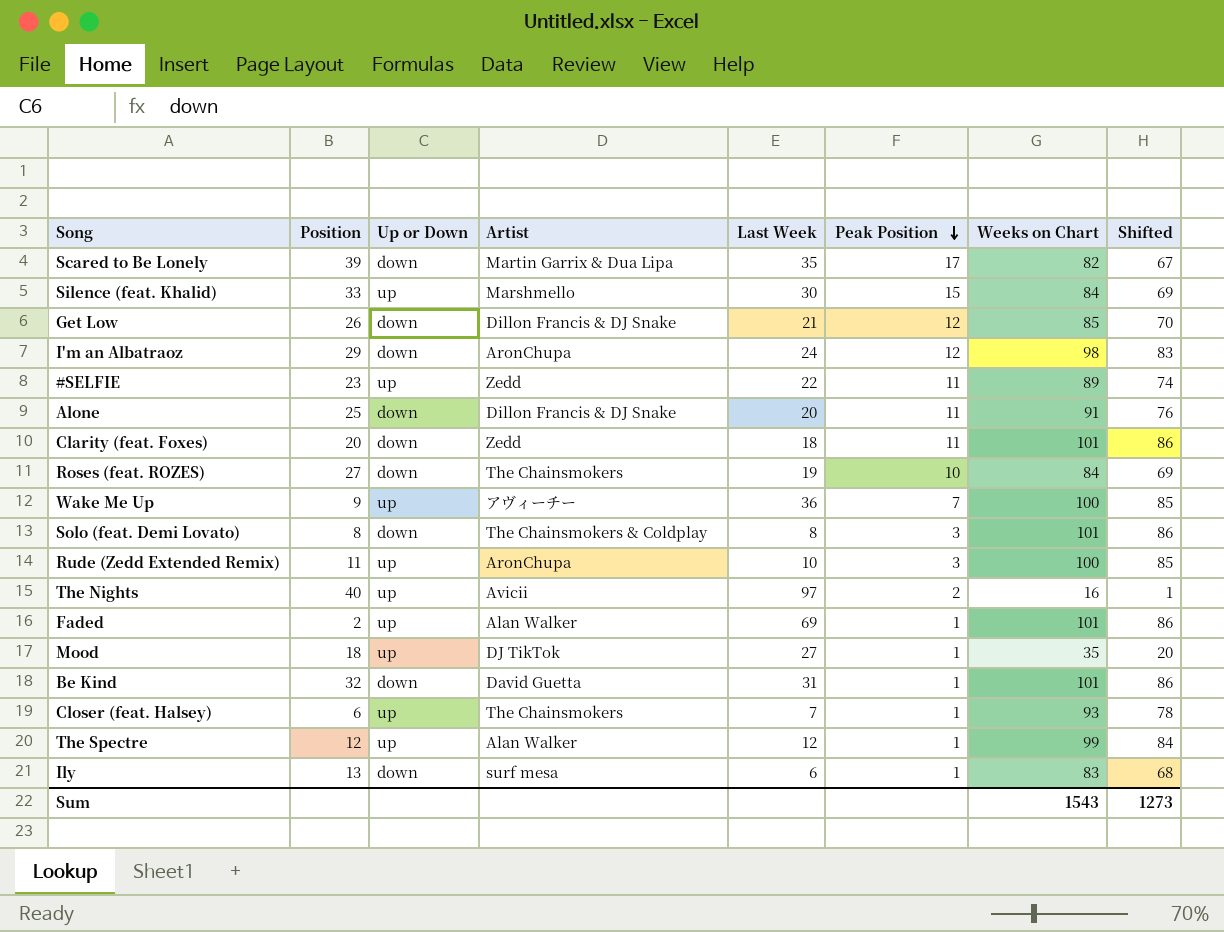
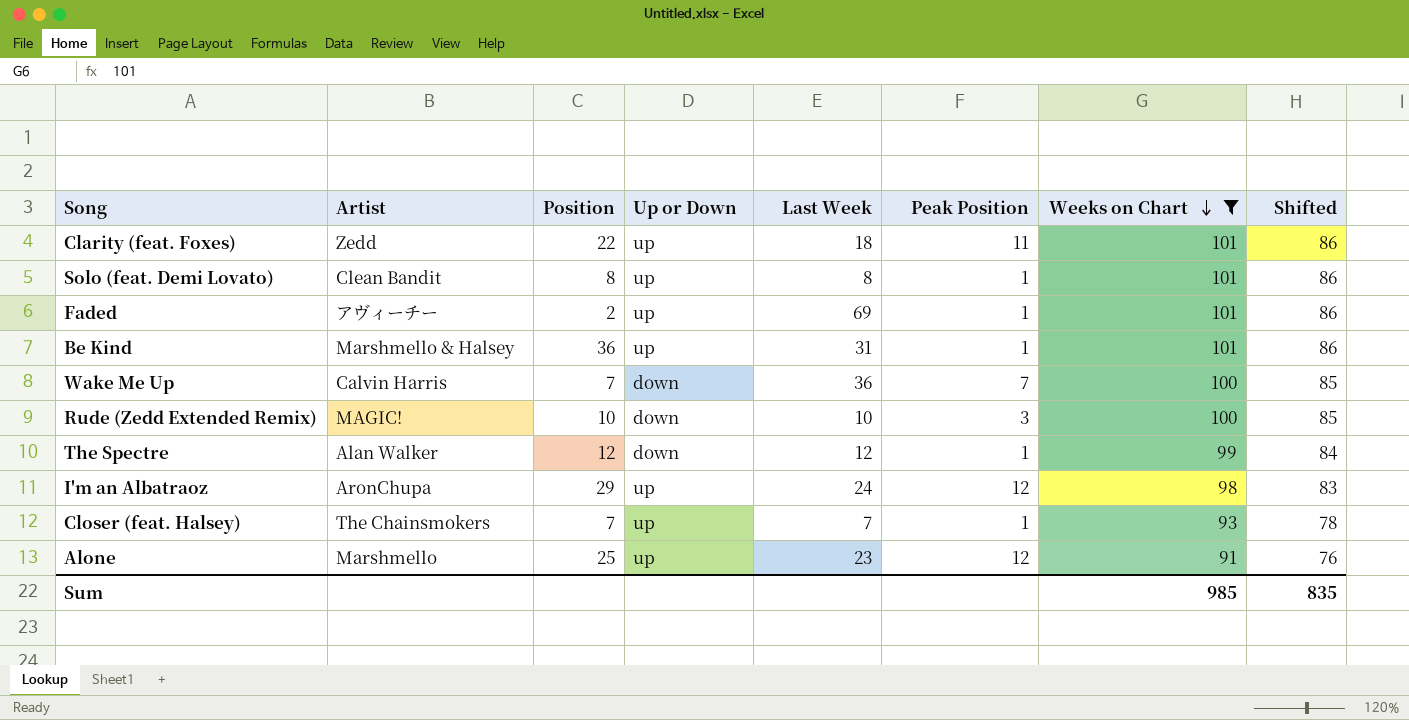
filter: none -> Weeks on Chart >= 91
row order: Peak Position descending -> Weeks on Chart descending
column Artist | position: 4 -> 2
Clarity (feat. Foxes) | Position: 20 -> 22
Clarity (feat. Foxes) | Up or Down: down -> up
Solo (feat. Demi Lovato) | Artist: The Chainsmokers & Coldplay -> Clean Bandit
Solo (feat. Demi Lovato) | Up or Down: down -> up
Solo (feat. Demi Lovato) | Peak Position: 3 -> 1
Faded | Artist: Alan Walker -> アヴィーチー
Be Kind | Artist: David Guetta -> Marshmello & Halsey
Be Kind | Position: 32 -> 36
Be Kind | Up or Down: down -> up
Wake Me Up | Artist: アヴィーチー -> Calvin Harris
Wake Me Up | Position: 9 -> 7
Wake Me Up | Up or Down: up -> down
Rude (Zedd Extended Remix) | Artist: AronChupa -> MAGIC!
Rude (Zedd Extended Remix) | Position: 11 -> 10
Rude (Zedd Extended Remix) | Up or Down: up -> down
The Spectre | Up or Down: up -> down
I'm an Albatraoz | Up or Down: down -> up
Closer (feat. Halsey) | Position: 6 -> 7
Alone | Artist: Dillon Francis & DJ Snake -> Marshmello
Alone | Up or Down: down -> up
Alone | Last Week: 20 -> 23
Alone | Peak Position: 11 -> 12
Sum | Weeks on Chart: 1543 -> 985
Sum | Shifted: 1273 -> 835

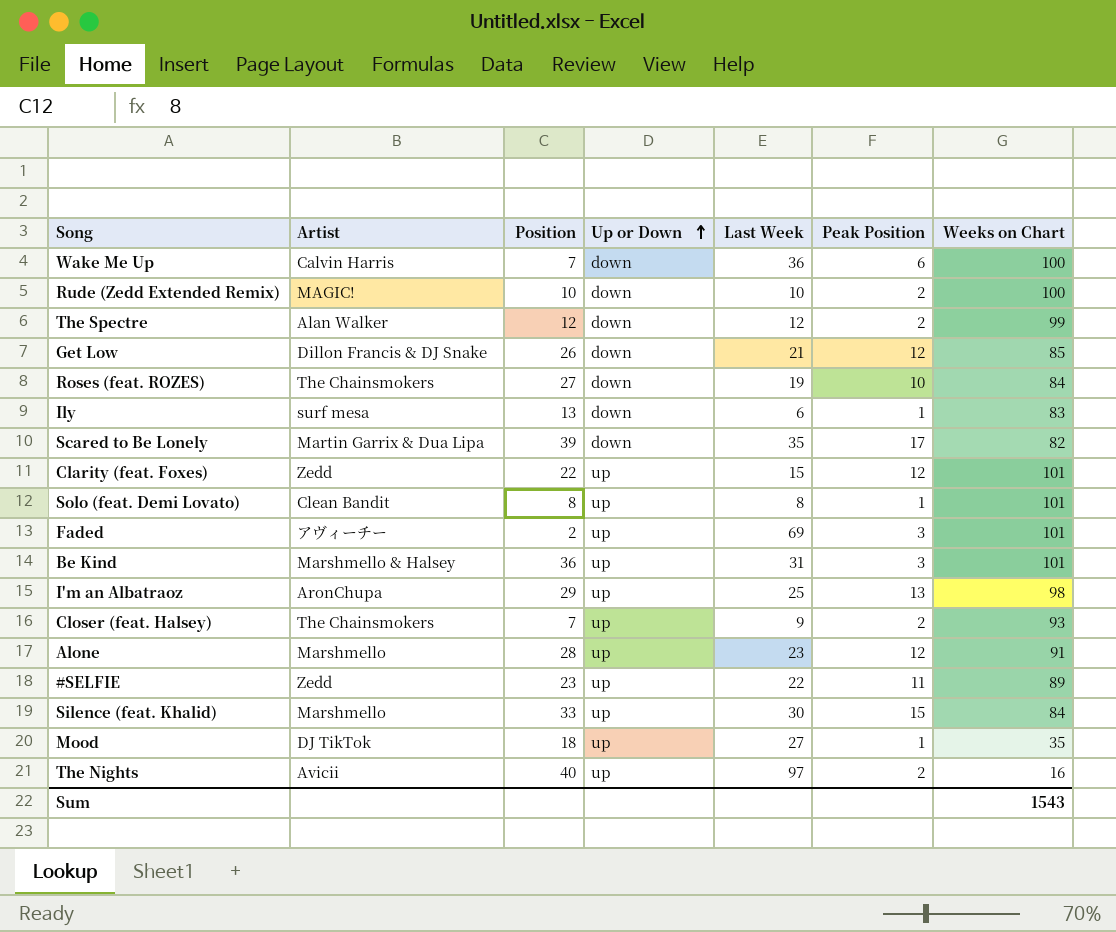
filter: Weeks on Chart >= 91 -> none
row order: Weeks on Chart descending -> Up or Down ascending
column Shifted | formula: [Weeks on Chart] - 15 -> none
Wake Me Up | Peak Position: 7 -> 6
Rude (Zedd Extended Remix) | Peak Position: 3 -> 2
The Spectre | Peak Position: 1 -> 2
Clarity (feat. Foxes) | Last Week: 18 -> 15
Clarity (feat. Foxes) | Peak Position: 11 -> 12
Faded | Peak Position: 1 -> 3
Be Kind | Peak Position: 1 -> 3
I'm an Albatraoz | Last Week: 24 -> 25
I'm an Albatraoz | Peak Position: 12 -> 13
Closer (feat. Halsey) | Last Week: 7 -> 9
Closer (feat. Halsey) | Peak Position: 1 -> 2
Alone | Position: 25 -> 28
Sum | Weeks on Chart: 985 -> 1543

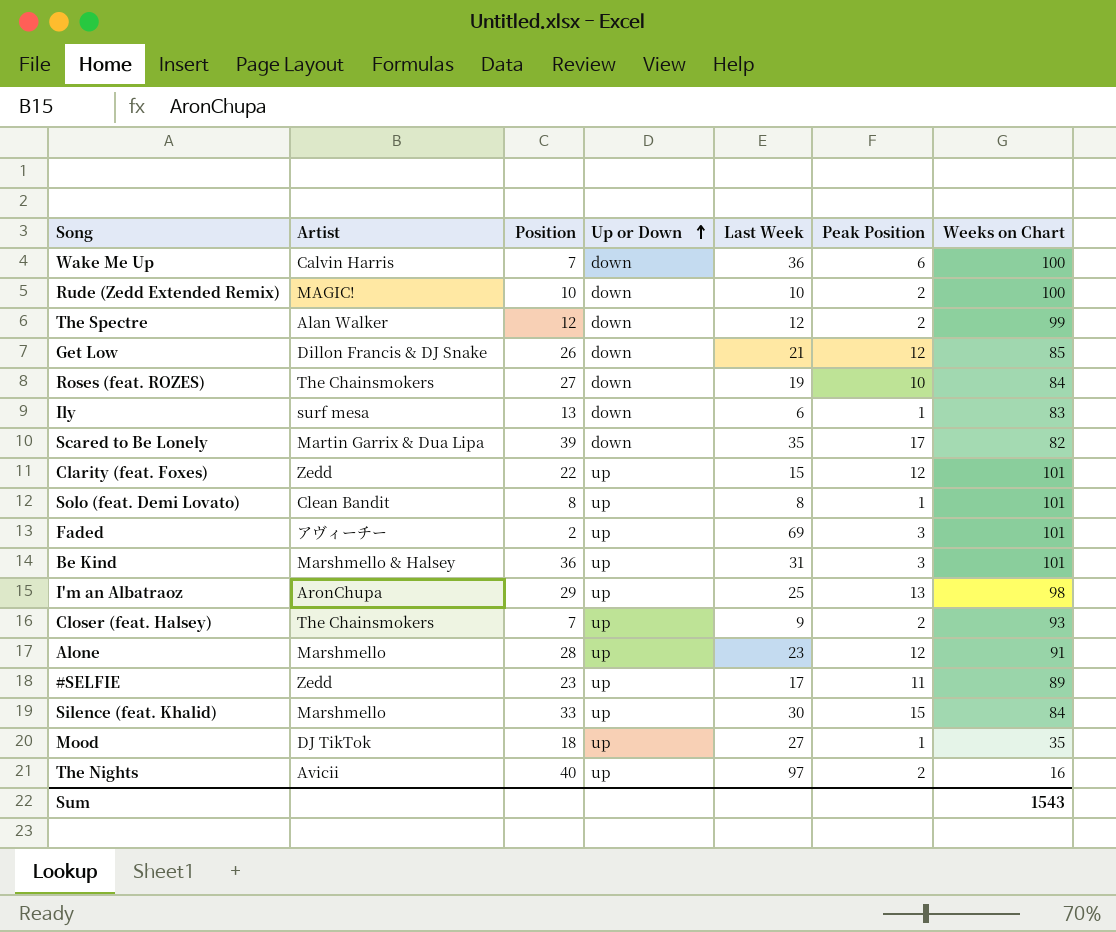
#SELFIE | Last Week: 22 -> 17

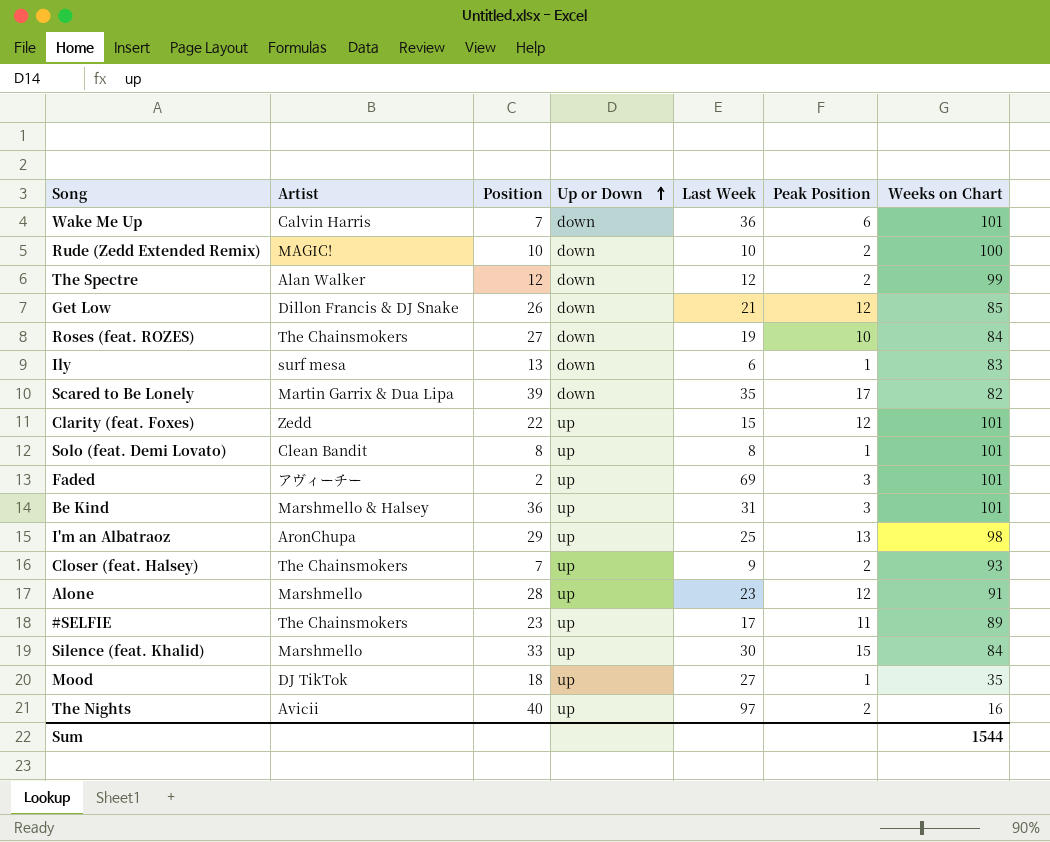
Wake Me Up | Weeks on Chart: 100 -> 101
#SELFIE | Artist: Zedd -> The Chainsmokers
Sum | Weeks on Chart: 1543 -> 1544

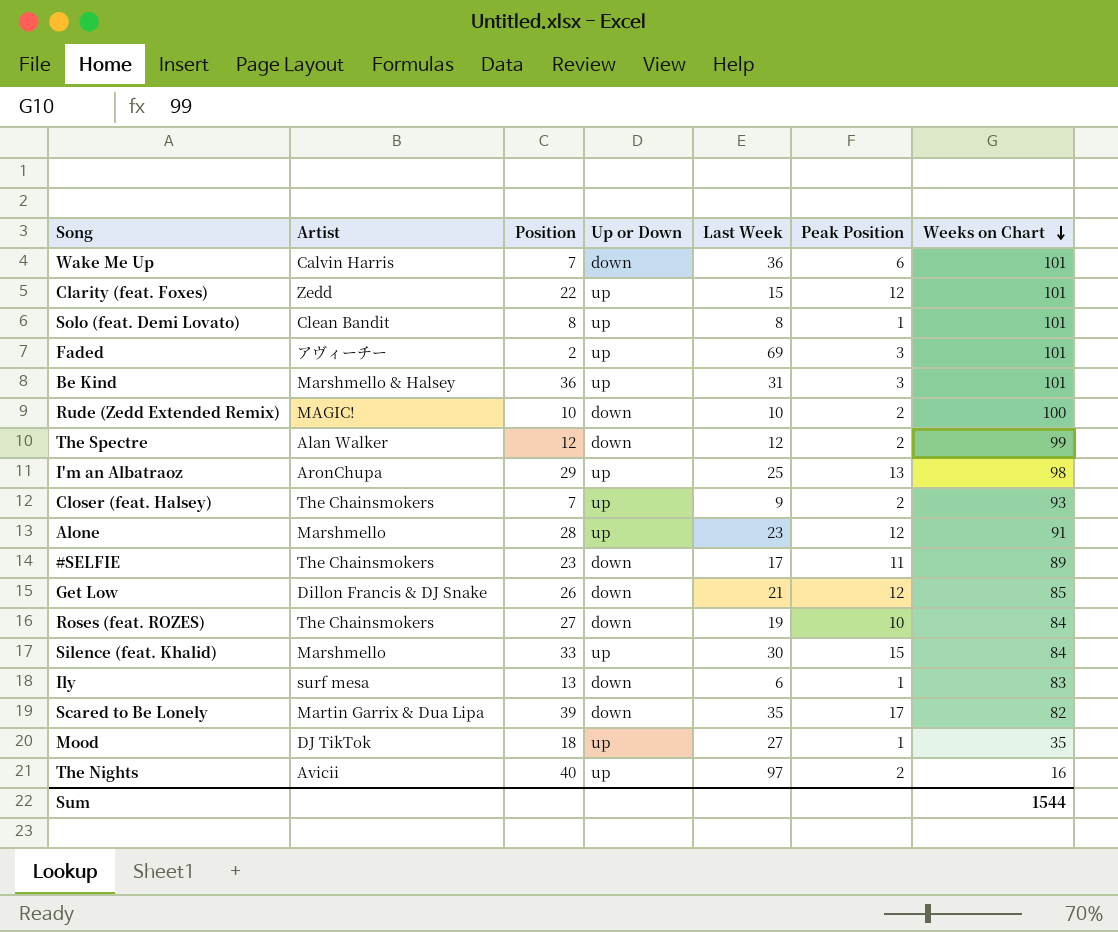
row order: Up or Down ascending -> Weeks on Chart descending
#SELFIE | Up or Down: up -> down

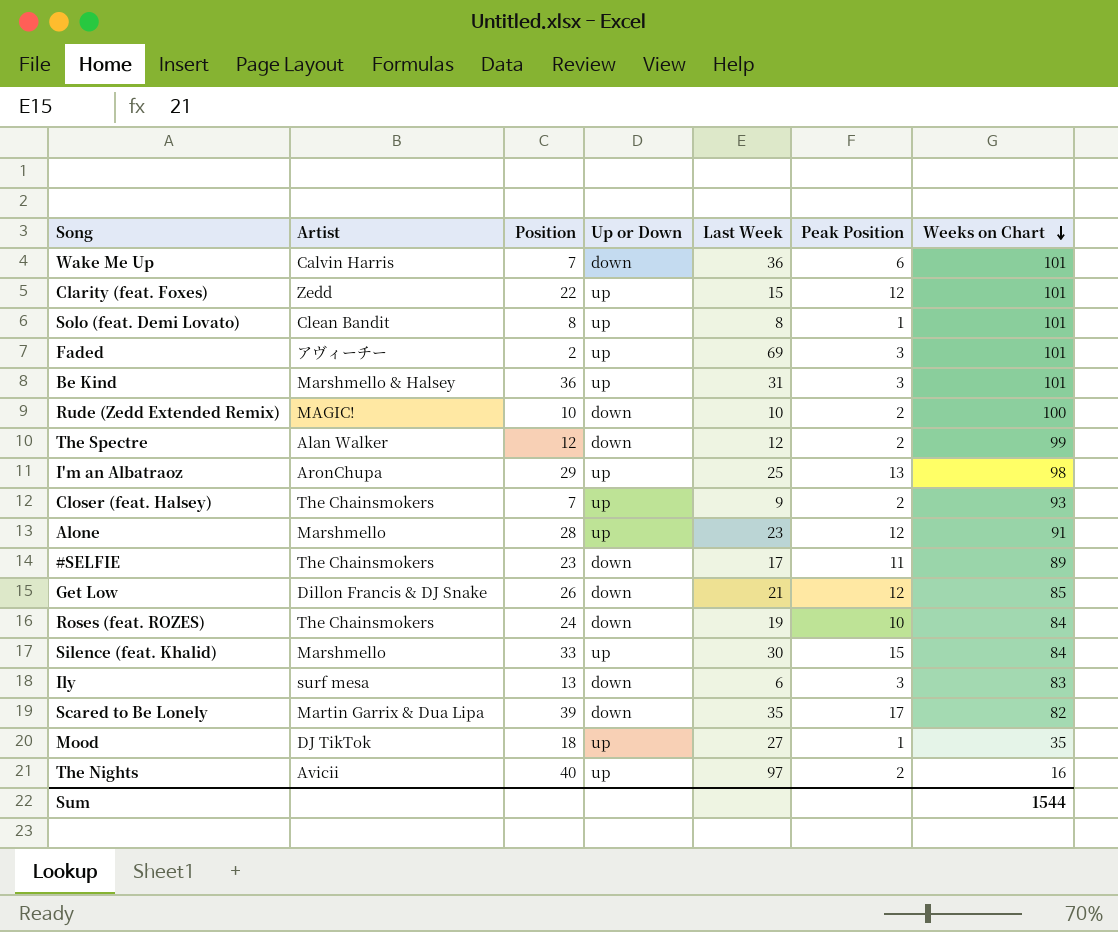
Roses (feat. ROZES) | Position: 27 -> 24
Ily | Peak Position: 1 -> 3

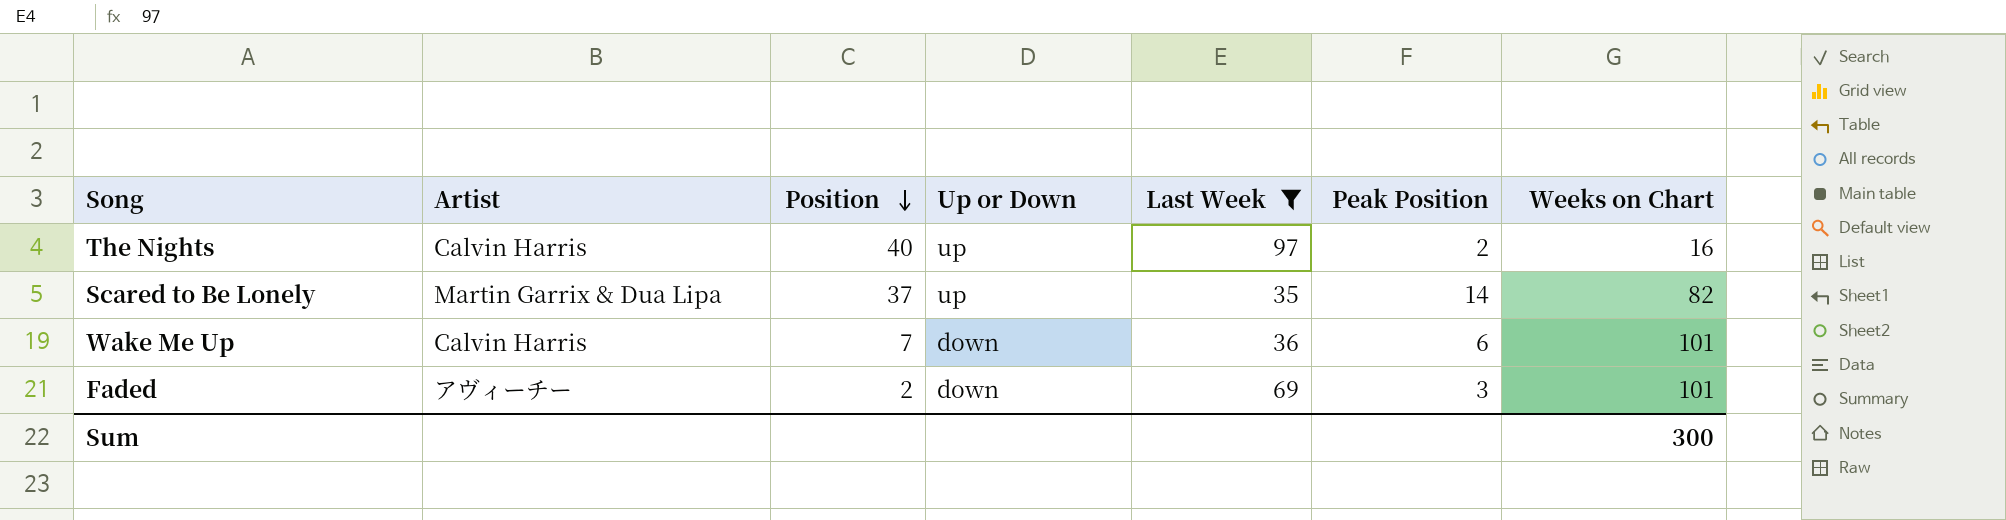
filter: none -> Last Week >= 35
row order: Weeks on Chart descending -> Position descending
The Nights | Artist: Avicii -> Calvin Harris
Scared to Be Lonely | Position: 39 -> 37
Scared to Be Lonely | Up or Down: down -> up
Scared to Be Lonely | Peak Position: 17 -> 14
Faded | Up or Down: up -> down
Sum | Weeks on Chart: 1544 -> 300

